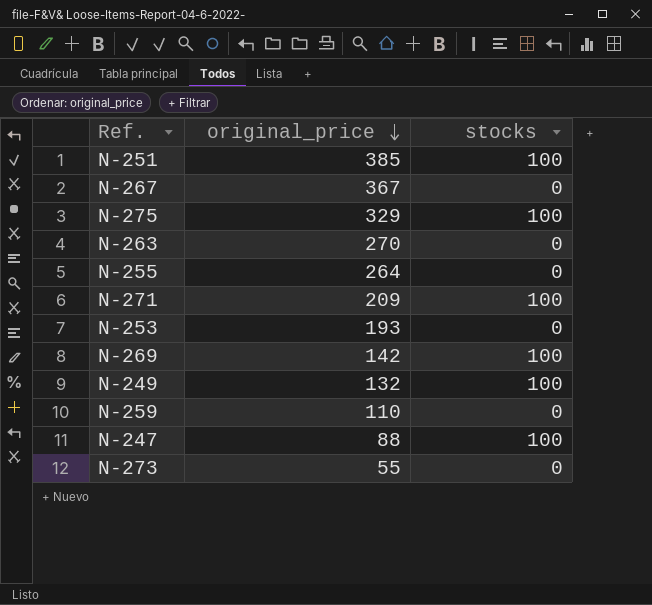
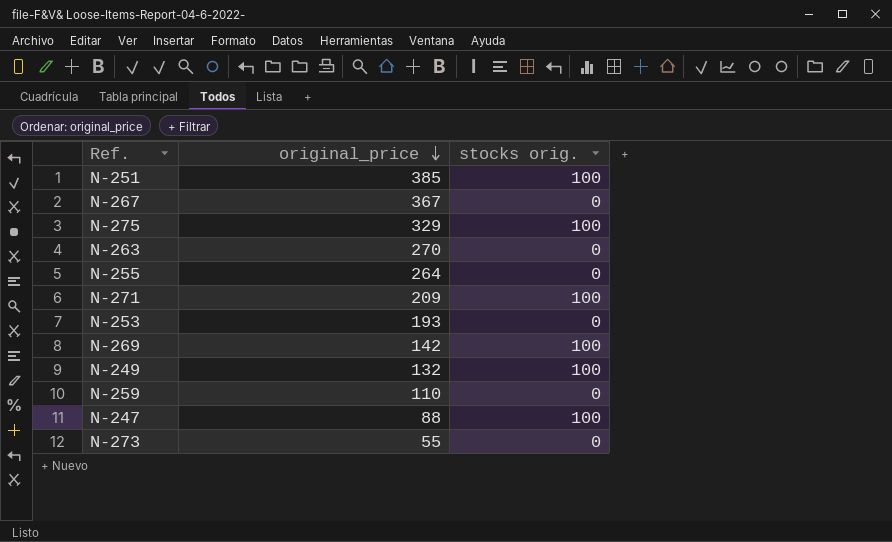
column name: stocks -> stocks orig.

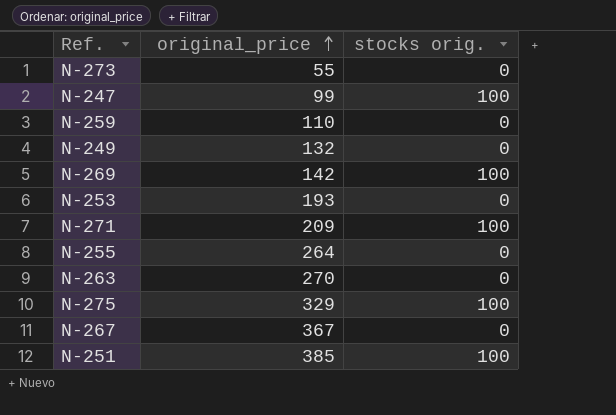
row order: original_price descending -> original_price ascending
N-247 | original_price: 88 -> 99
N-249 | stocks orig.: 100 -> 0

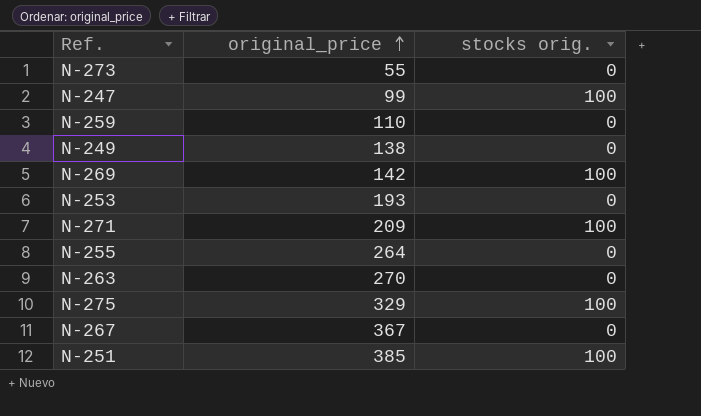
N-249 | original_price: 132 -> 138

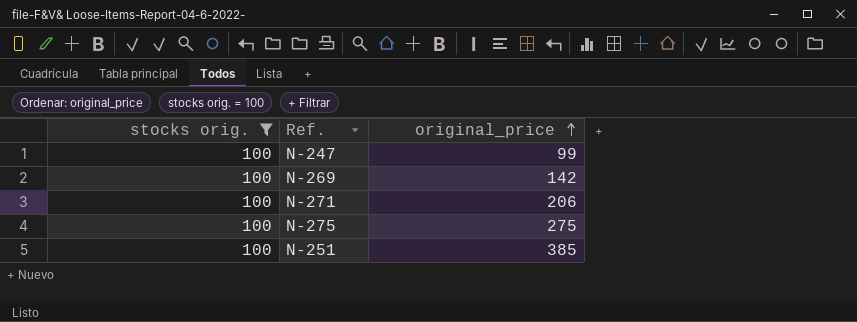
filter: none -> stocks orig. = 100
column stocks orig. | position: 3 -> 1
N-271 | original_price: 209 -> 206
N-275 | original_price: 329 -> 275

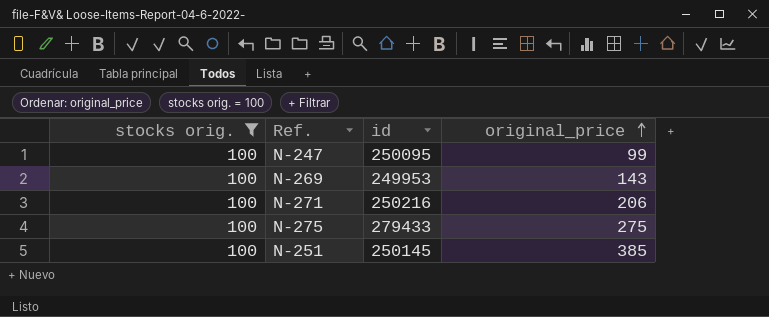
column id | position: none -> 3
N-269 | original_price: 142 -> 143

